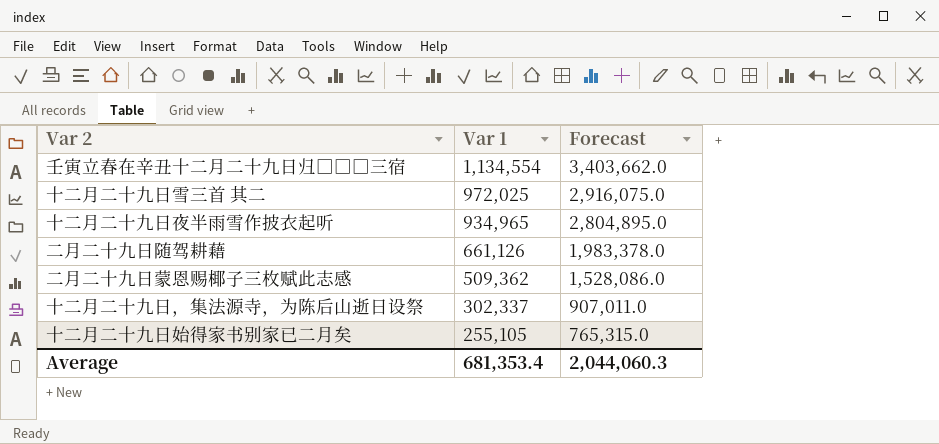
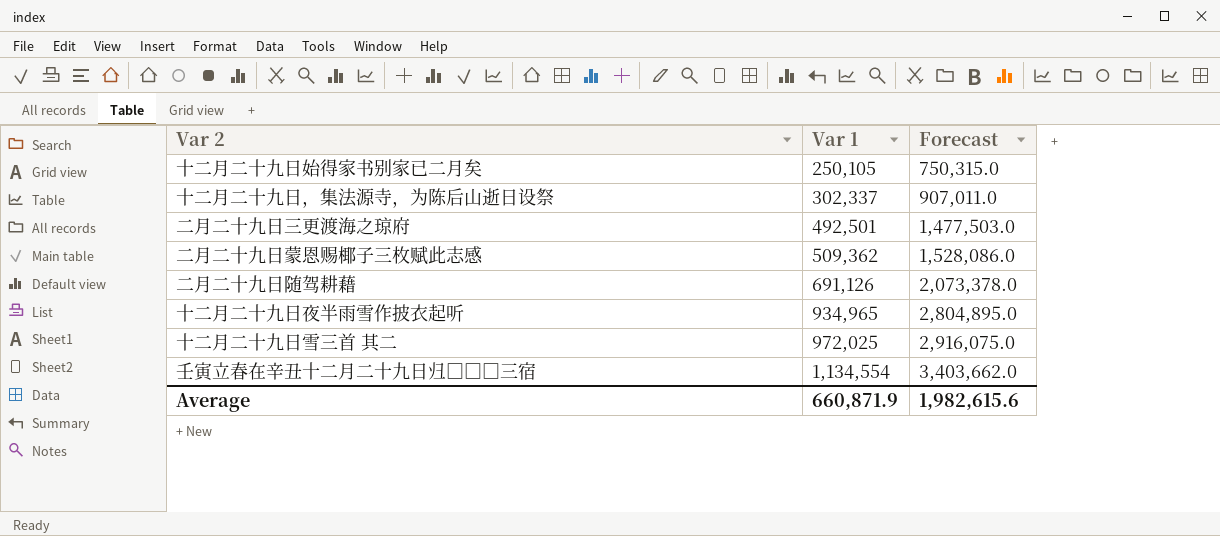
row order: Var 1 descending -> Var 1 ascending
十二月二十九日始得家书别家已二月矣 | Var 1: 255,105 -> 250,105
十二月二十九日始得家书别家已二月矣 | Forecast: 765,315.0 -> 750,315.0
row 二月二十九日三更渡海之琼府: none -> 492,501 | 1,477,503.0
二月二十九日随驾耕藉 | Var 1: 661,126 -> 691,126
二月二十九日随驾耕藉 | Forecast: 1,983,378.0 -> 2,073,378.0
Average | Var 1: 681,353.4 -> 660,871.9
Average | Forecast: 2,044,060.3 -> 1,982,615.6

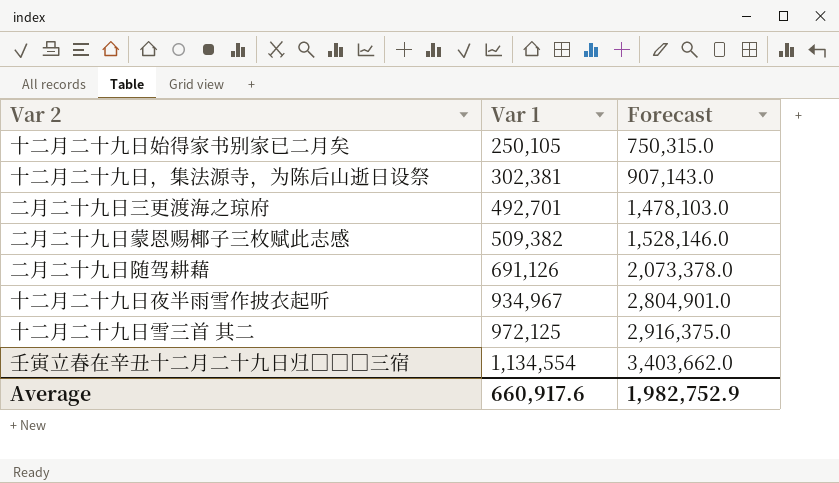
十二月二十九日，集法源寺，为陈后山逝日设祭 | Var 1: 302,337 -> 302,381
十二月二十九日，集法源寺，为陈后山逝日设祭 | Forecast: 907,011.0 -> 907,143.0
二月二十九日三更渡海之琼府 | Var 1: 492,501 -> 492,701
二月二十九日三更渡海之琼府 | Forecast: 1,477,503.0 -> 1,478,103.0
二月二十九日蒙恩赐椰子三枚赋此志感 | Var 1: 509,362 -> 509,382
二月二十九日蒙恩赐椰子三枚赋此志感 | Forecast: 1,528,086.0 -> 1,528,146.0
十二月二十九日夜半雨雪作披衣起听 | Var 1: 934,965 -> 934,967
十二月二十九日夜半雨雪作披衣起听 | Forecast: 2,804,895.0 -> 2,804,901.0
十二月二十九日雪三首 其二 | Var 1: 972,025 -> 972,125
十二月二十九日雪三首 其二 | Forecast: 2,916,075.0 -> 2,916,375.0
Average | Var 1: 660,871.9 -> 660,917.6
Average | Forecast: 1,982,615.6 -> 1,982,752.9

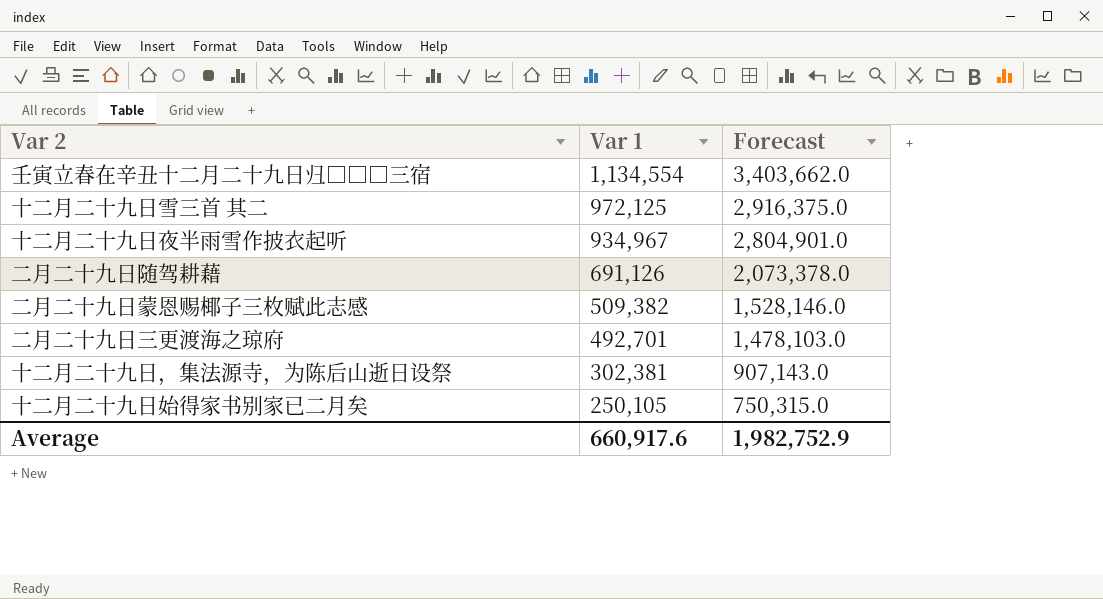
row order: Var 1 ascending -> Var 1 descending

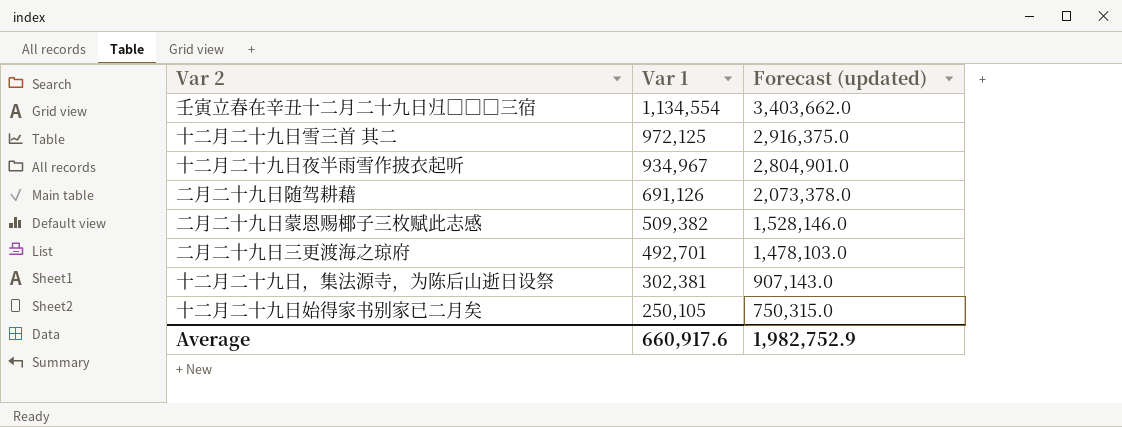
column name: Forecast -> Forecast (updated)

